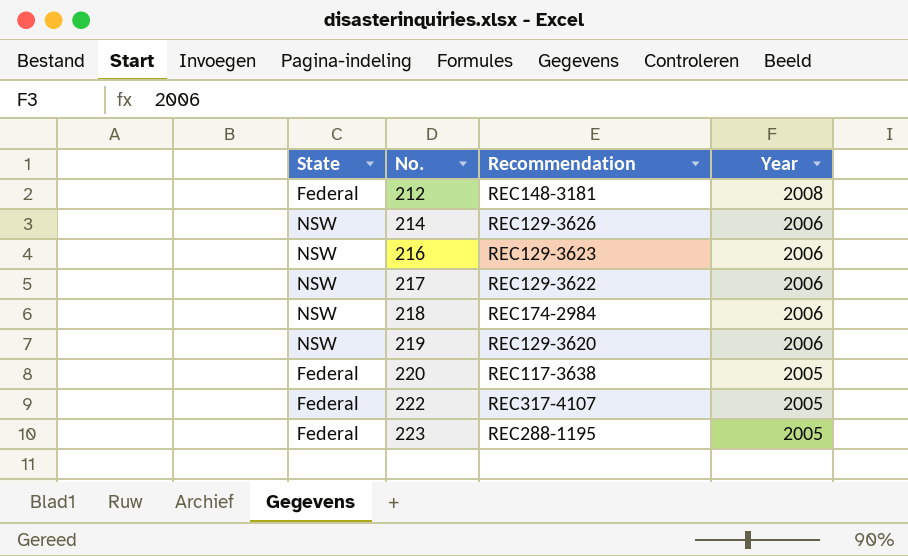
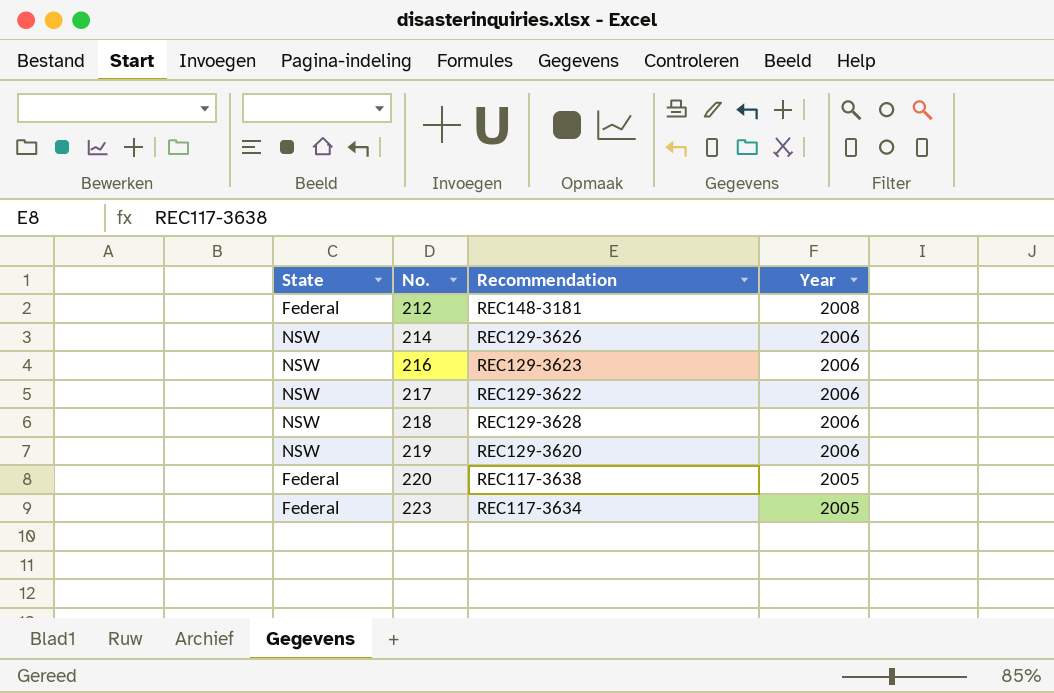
row 222: Federal | REC317-4107 | 2005 -> none
218 | Recommendation: REC174-2984 -> REC129-3628
223 | Recommendation: REC288-1195 -> REC117-3634

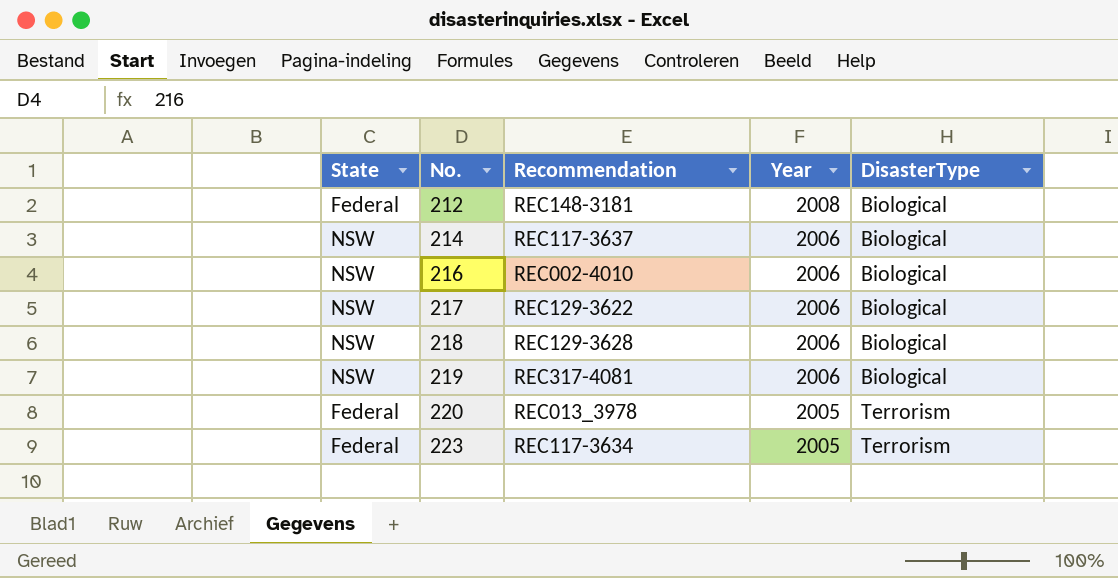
column DisasterType | position: none -> 5
214 | Recommendation: REC129-3626 -> REC117-3637
216 | Recommendation: REC129-3623 -> REC002-4010
219 | Recommendation: REC129-3620 -> REC317-4081
220 | Recommendation: REC117-3638 -> REC013_3978

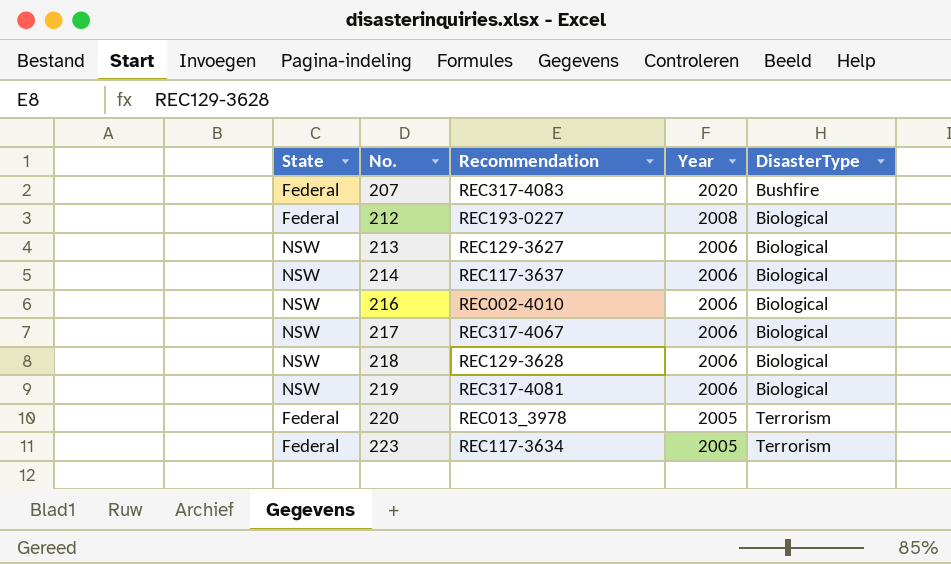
row 207: none -> Federal | REC317-4083 | 2020 | Bushfire
212 | Recommendation: REC148-3181 -> REC193-0227
row 213: none -> NSW | REC129-3627 | 2006 | Biological
217 | Recommendation: REC129-3622 -> REC317-4067

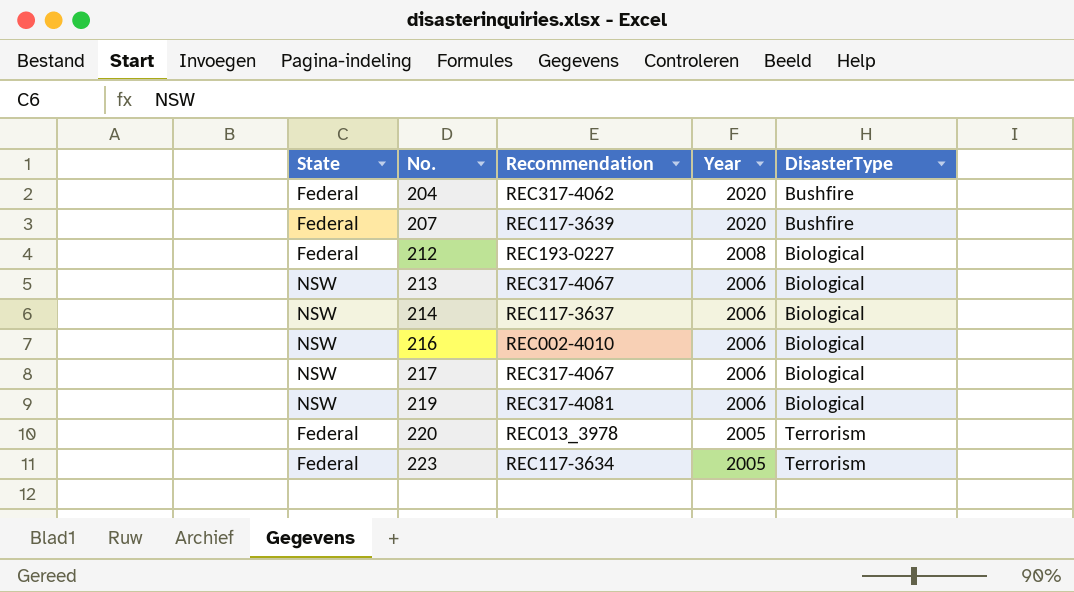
row 218: NSW | REC129-3628 | 2006 | Biological -> none
row 204: none -> Federal | REC317-4062 | 2020 | Bushfire
207 | Recommendation: REC317-4083 -> REC117-3639
213 | Recommendation: REC129-3627 -> REC317-4067

